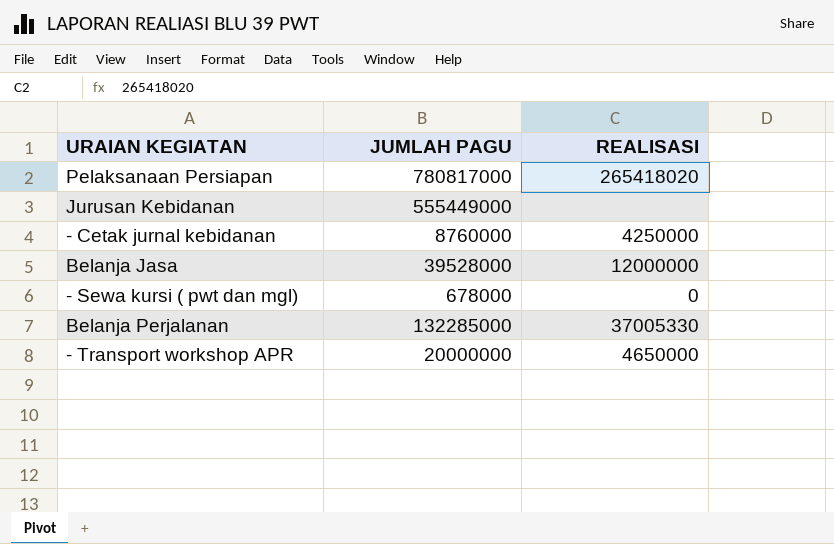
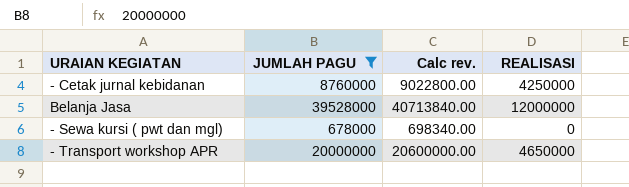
filter: none -> JUMLAH PAGU <= 39528000
column Calc rev. | formula: none -> [JUMLAH PAGU] * 1.03

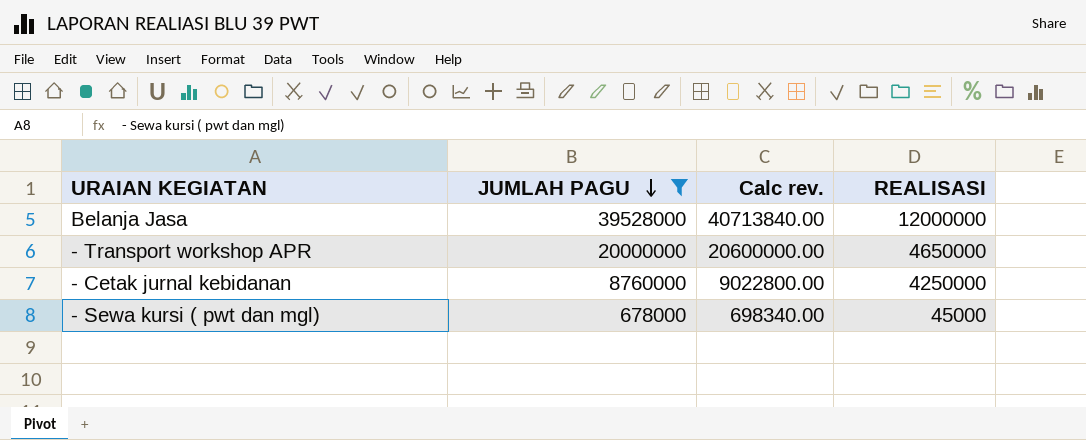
row order: none -> JUMLAH PAGU descending
- Sewa kursi ( pwt dan mgl) | REALISASI: 0 -> 45000

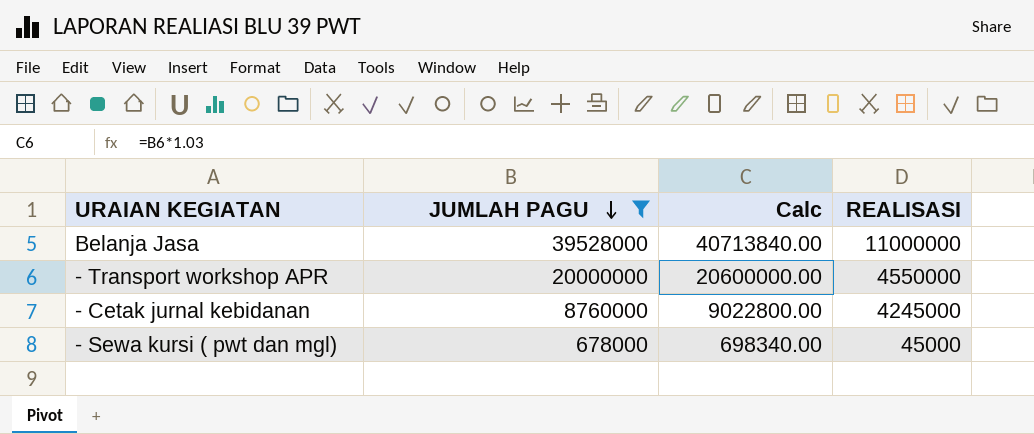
column name: Calc rev. -> Calc
Belanja Jasa | REALISASI: 12000000 -> 11000000
- Transport workshop APR | REALISASI: 4650000 -> 4550000
- Cetak jurnal kebidanan | REALISASI: 4250000 -> 4245000

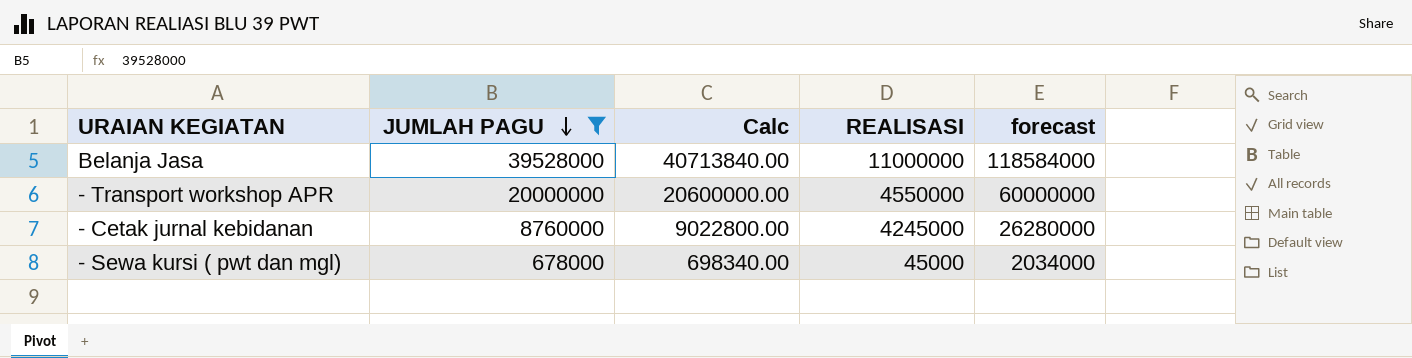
column forecast | formula: none -> [JUMLAH PAGU] * 3

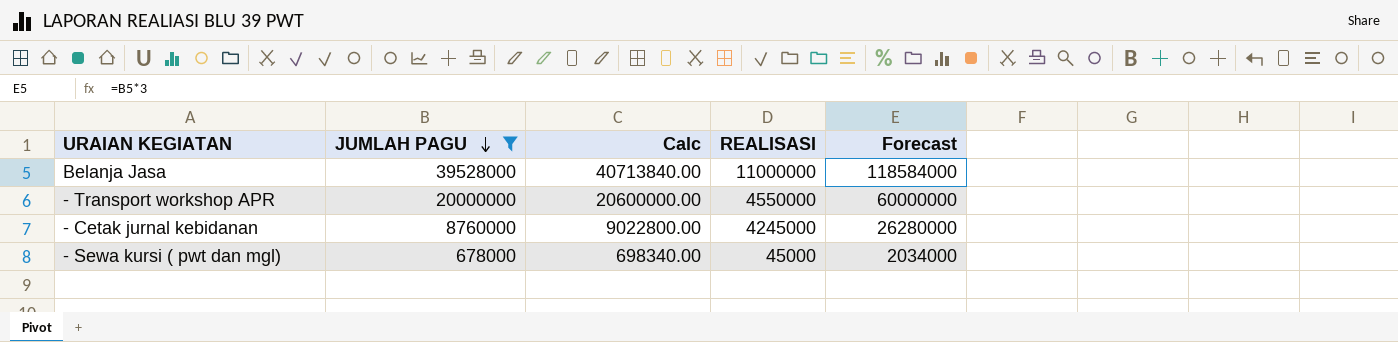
column name: forecast -> Forecast

